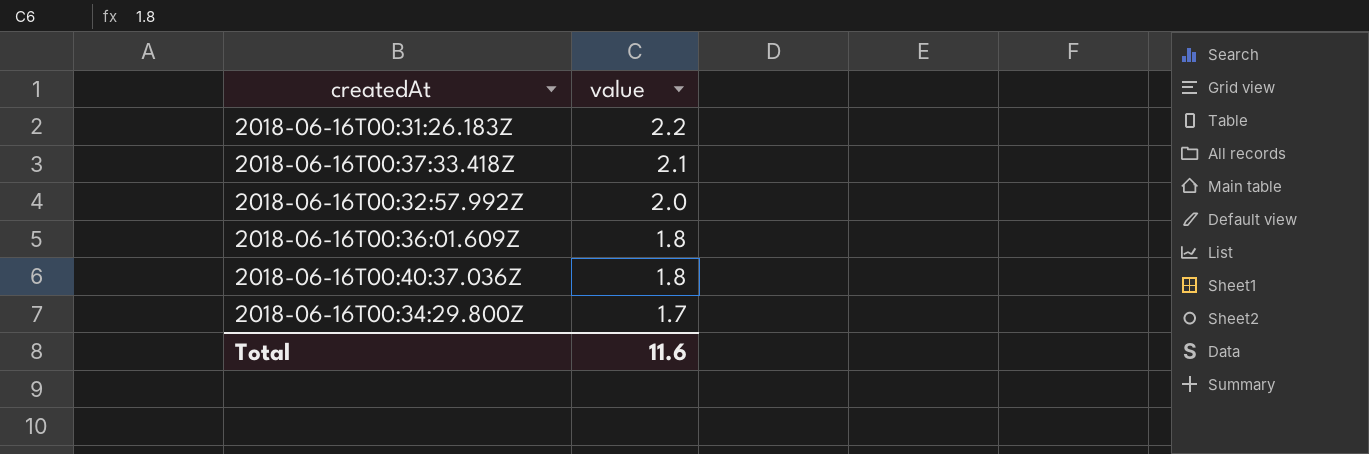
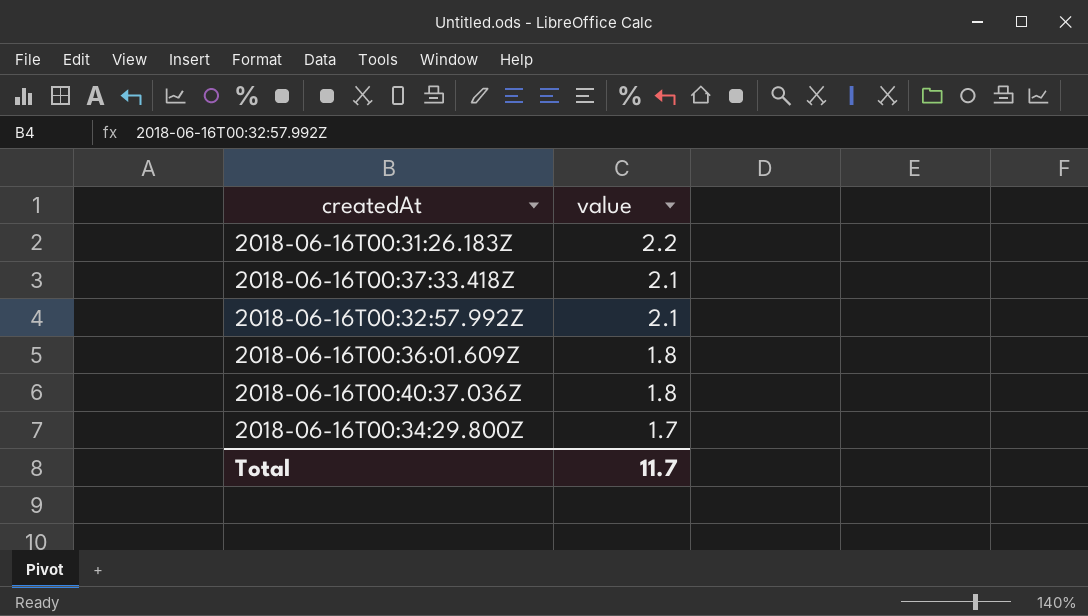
2018-06-16T00:32:57.992Z | value: 2.0 -> 2.1
Total | value: 11.6 -> 11.7

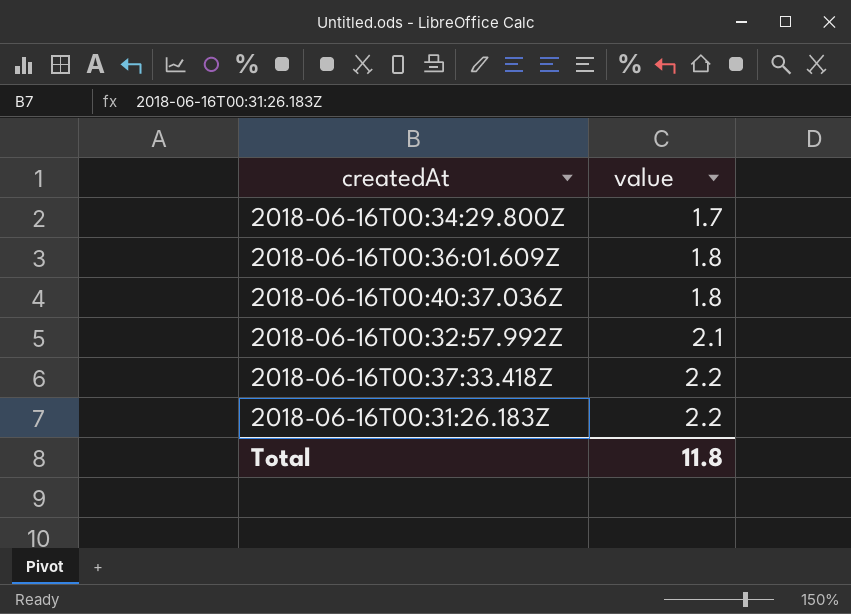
row order: value descending -> value ascending
2018-06-16T00:37:33.418Z | value: 2.1 -> 2.2
Total | value: 11.7 -> 11.8

